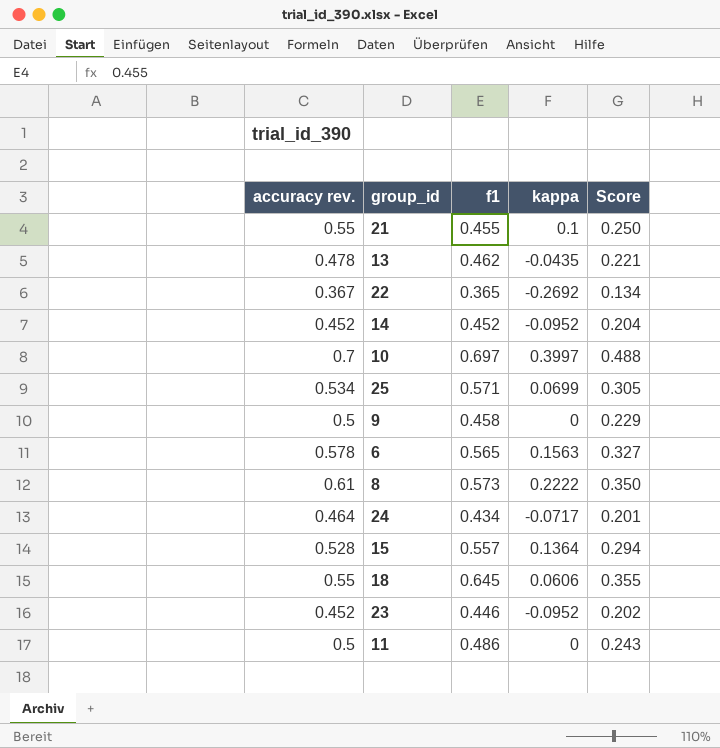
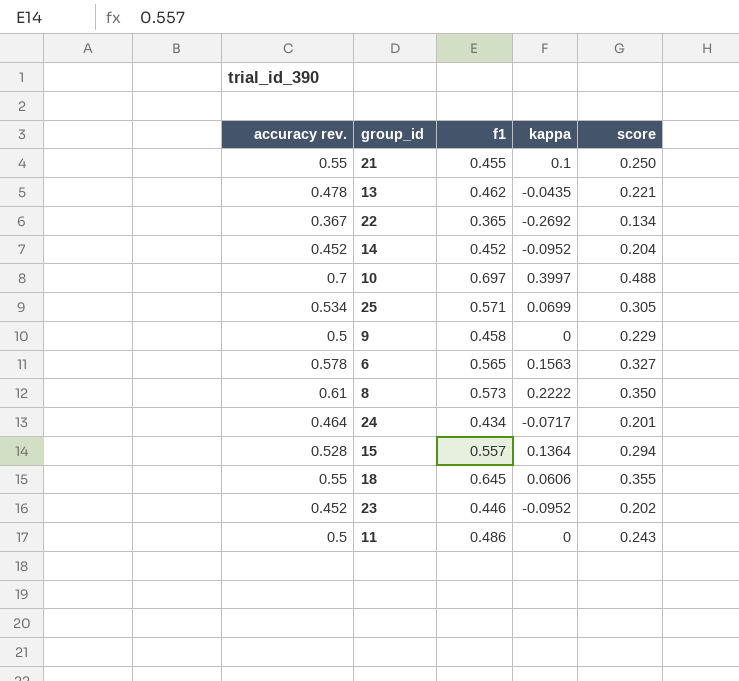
column name: Score -> score

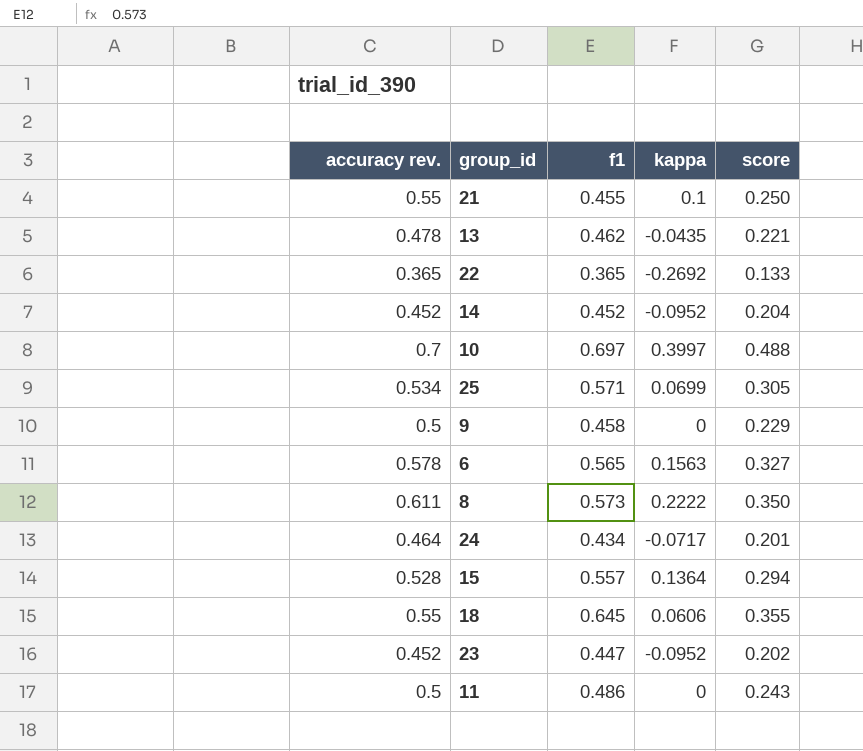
22 | accuracy rev.: 0.367 -> 0.365
22 | score: 0.134 -> 0.133
8 | accuracy rev.: 0.61 -> 0.611
23 | f1: 0.446 -> 0.447

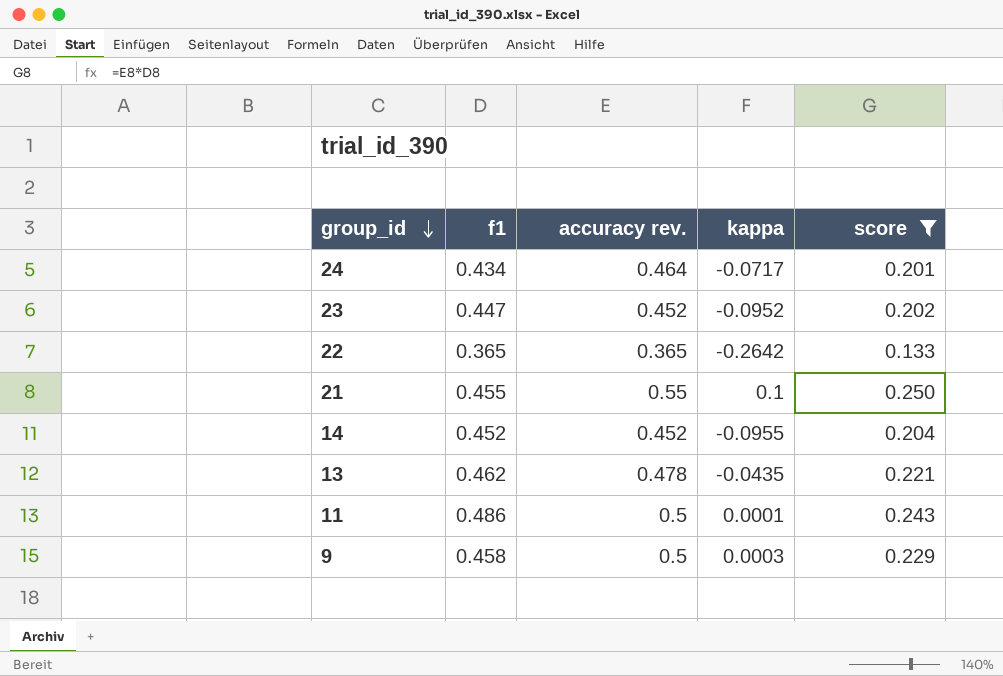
filter: none -> score <= 0.250
row order: none -> group_id descending
column accuracy rev. | position: 1 -> 3
22 | kappa: -0.2692 -> -0.2642
14 | kappa: -0.0952 -> -0.0955
11 | kappa: 0 -> 0.0001
9 | kappa: 0 -> 0.0003

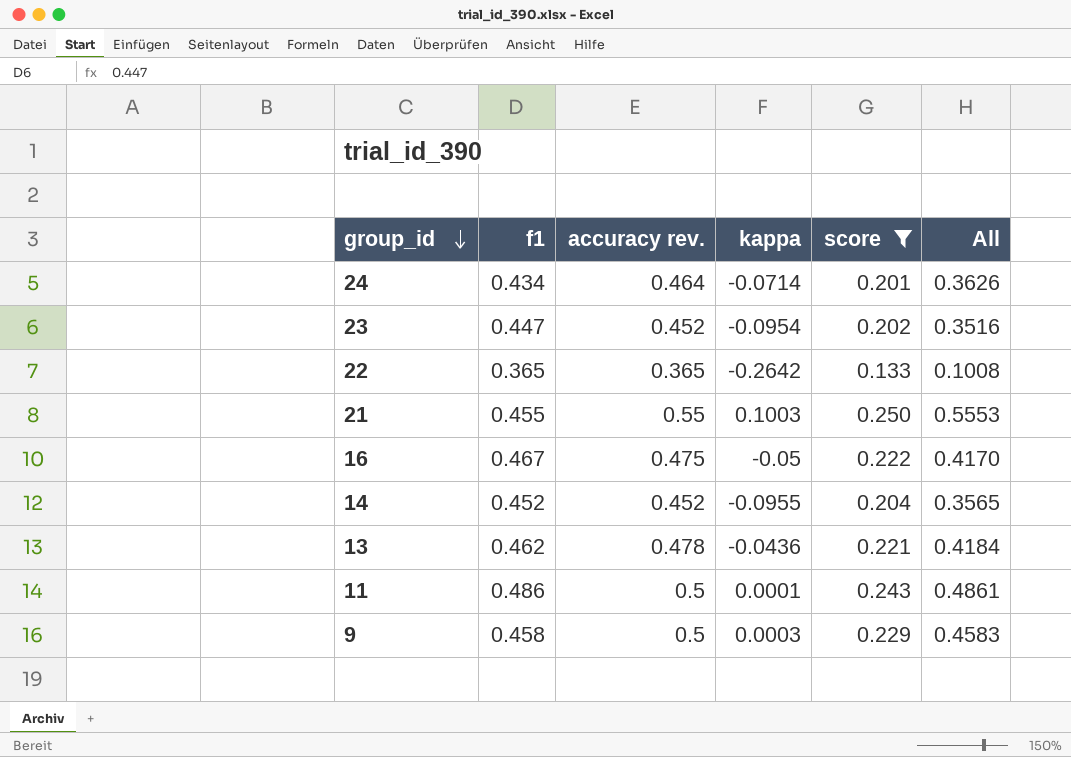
column All | formula: none -> [f1] + [kappa]
24 | kappa: -0.0717 -> -0.0714
23 | kappa: -0.0952 -> -0.0954
21 | kappa: 0.1 -> 0.1003
row 16: none -> 0.467 | 0.475 | -0.05 | 0.222 | 0.4170
13 | kappa: -0.0435 -> -0.0436

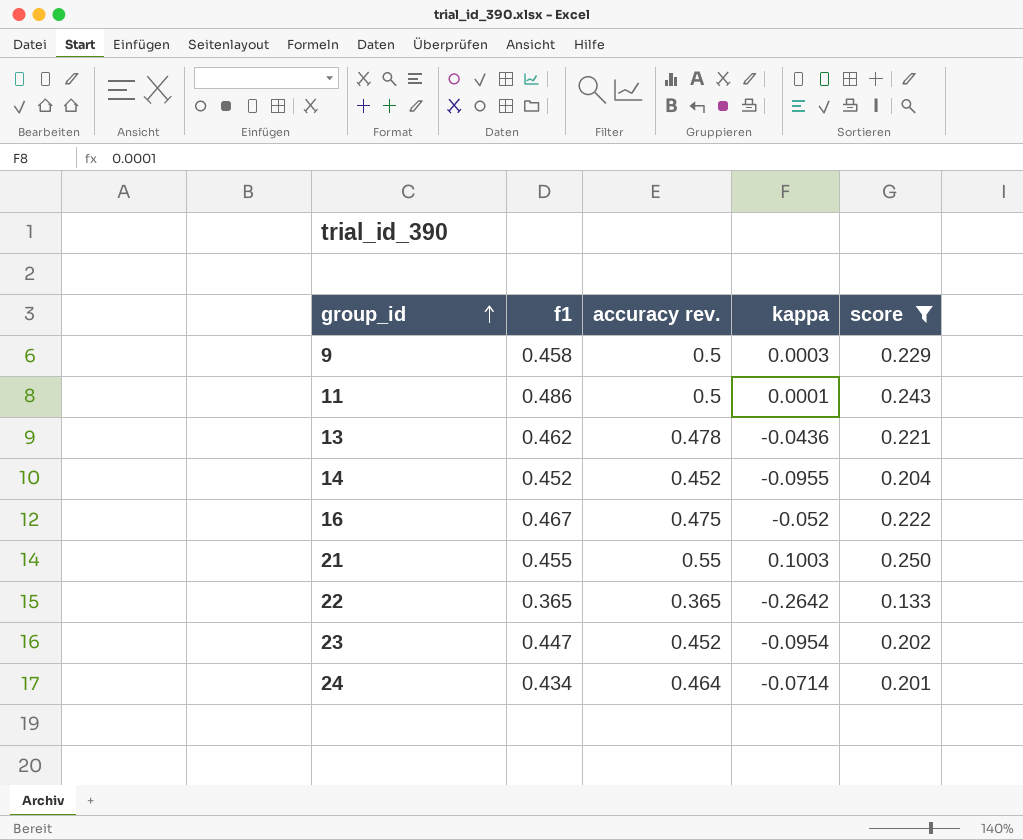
row order: group_id descending -> group_id ascending
column All | formula: [f1] + [kappa] -> none
16 | kappa: -0.05 -> -0.052

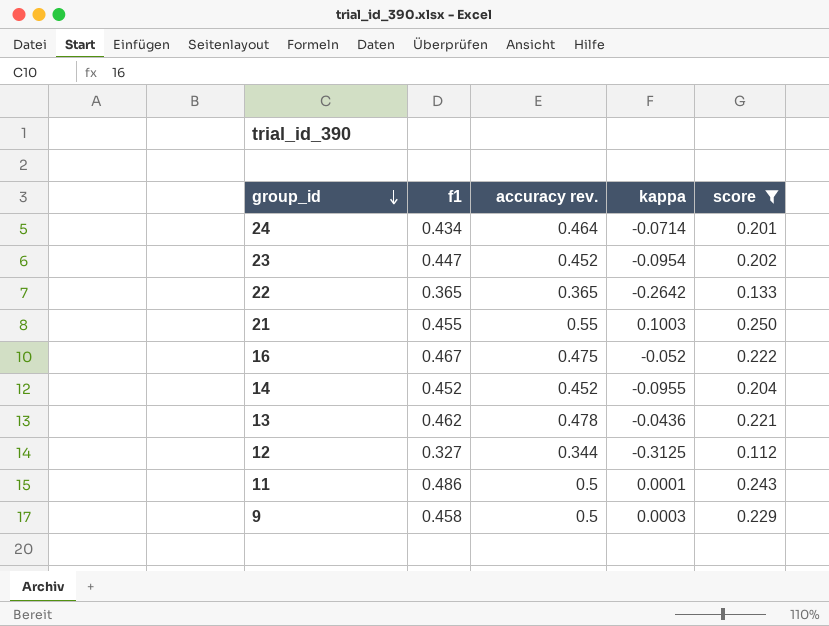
row order: group_id ascending -> group_id descending
row 12: none -> 0.327 | 0.344 | -0.3125 | 0.112

